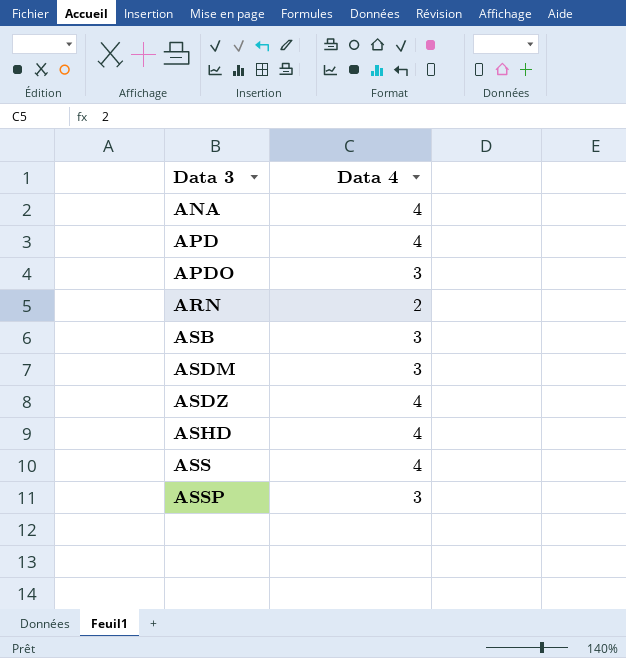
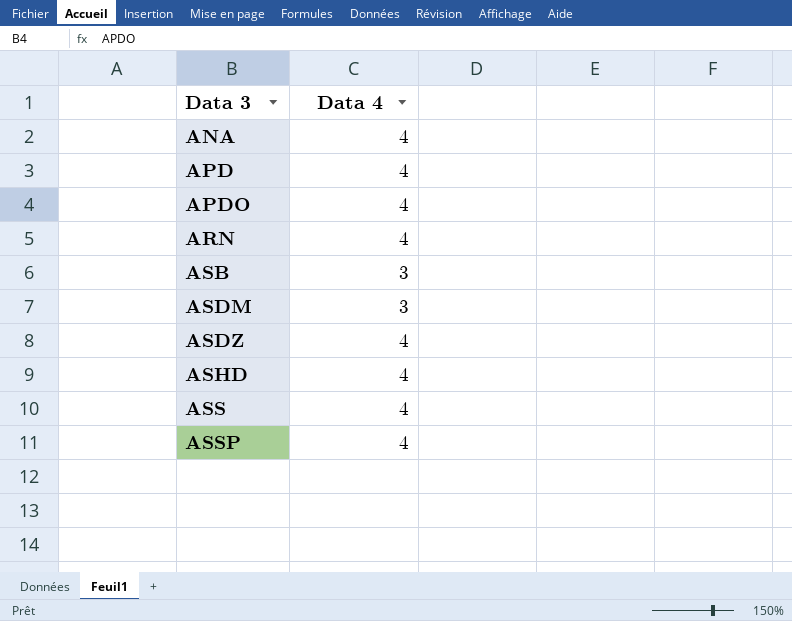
APDO | Data 4: 3 -> 4
ARN | Data 4: 2 -> 4
ASSP | Data 4: 3 -> 4

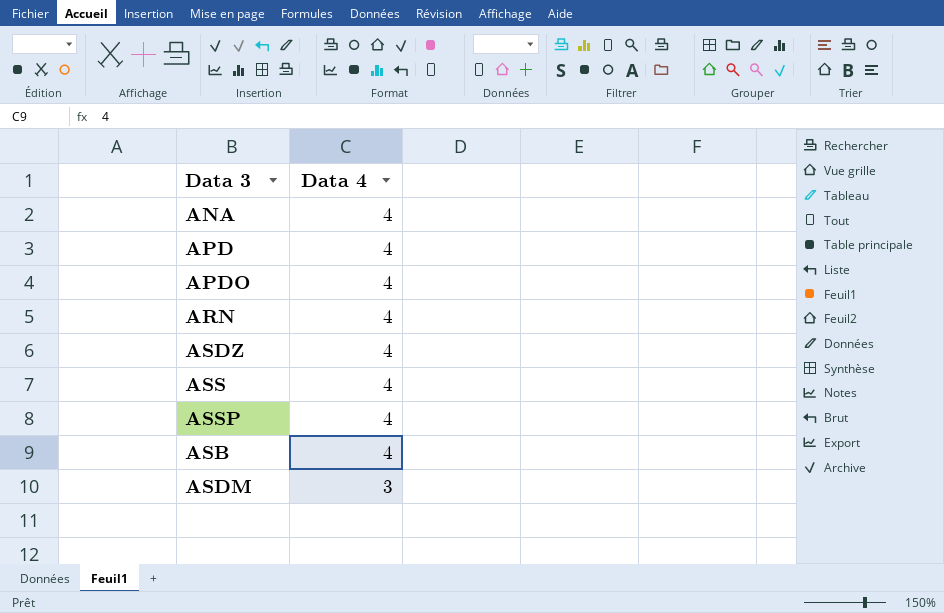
row order: Data 3 ascending -> Data 4 descending
row ASHD: 4 -> none
ASB | Data 4: 3 -> 4

